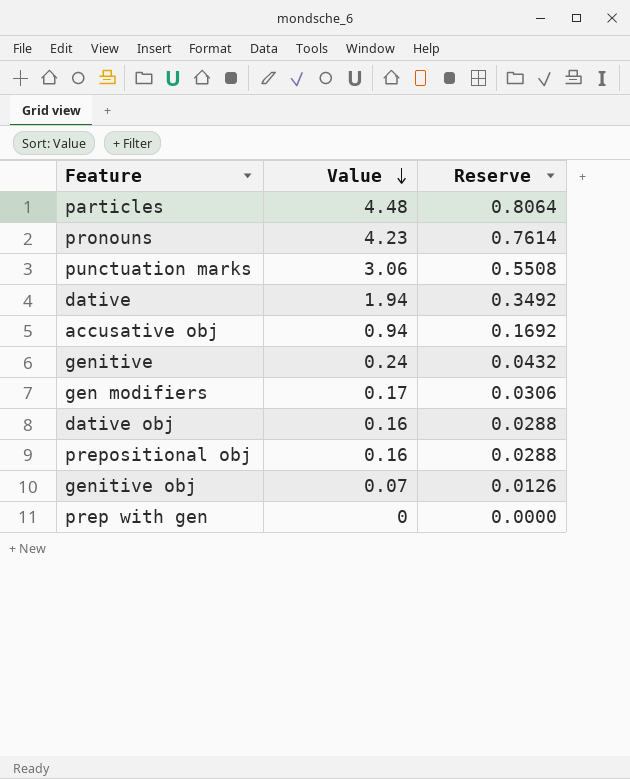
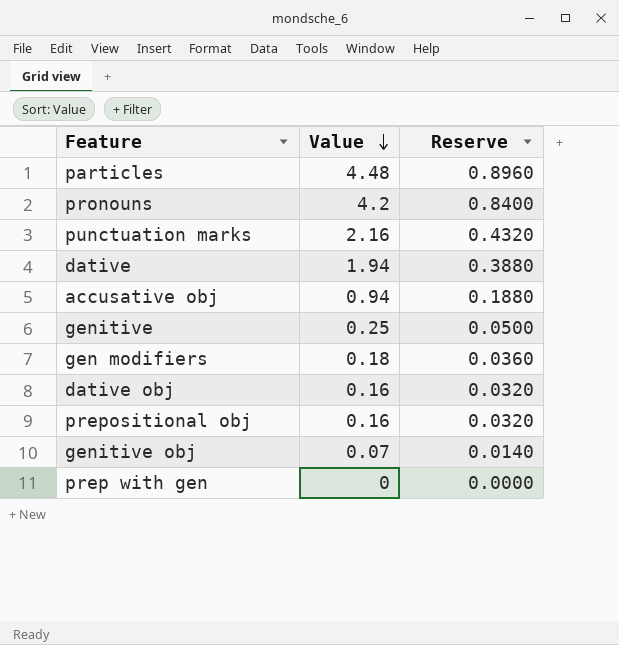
column Reserve | formula: [Value] * 0.18 -> [Value] * 0.2
pronouns | Value: 4.23 -> 4.2
punctuation marks | Value: 3.06 -> 2.16
genitive | Value: 0.24 -> 0.25
gen modifiers | Value: 0.17 -> 0.18

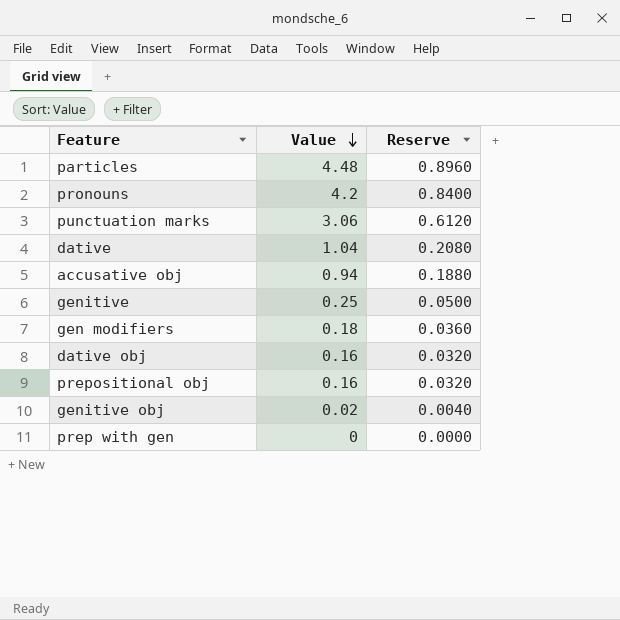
punctuation marks | Value: 2.16 -> 3.06
punctuation marks | Reserve: 0.4320 -> 0.6120
dative | Value: 1.94 -> 1.04
dative | Reserve: 0.3880 -> 0.2080
genitive obj | Value: 0.07 -> 0.02
genitive obj | Reserve: 0.0140 -> 0.0040

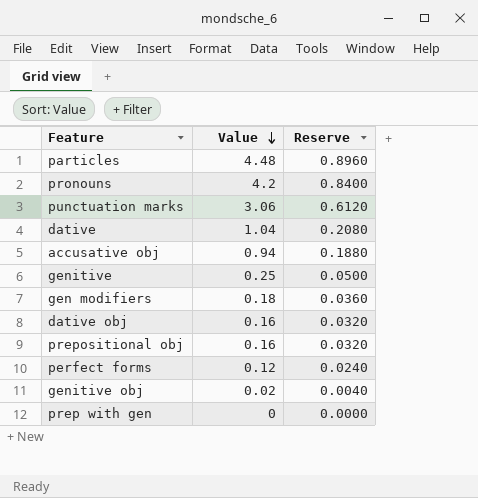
row perfect forms: none -> 0.12 | 0.0240

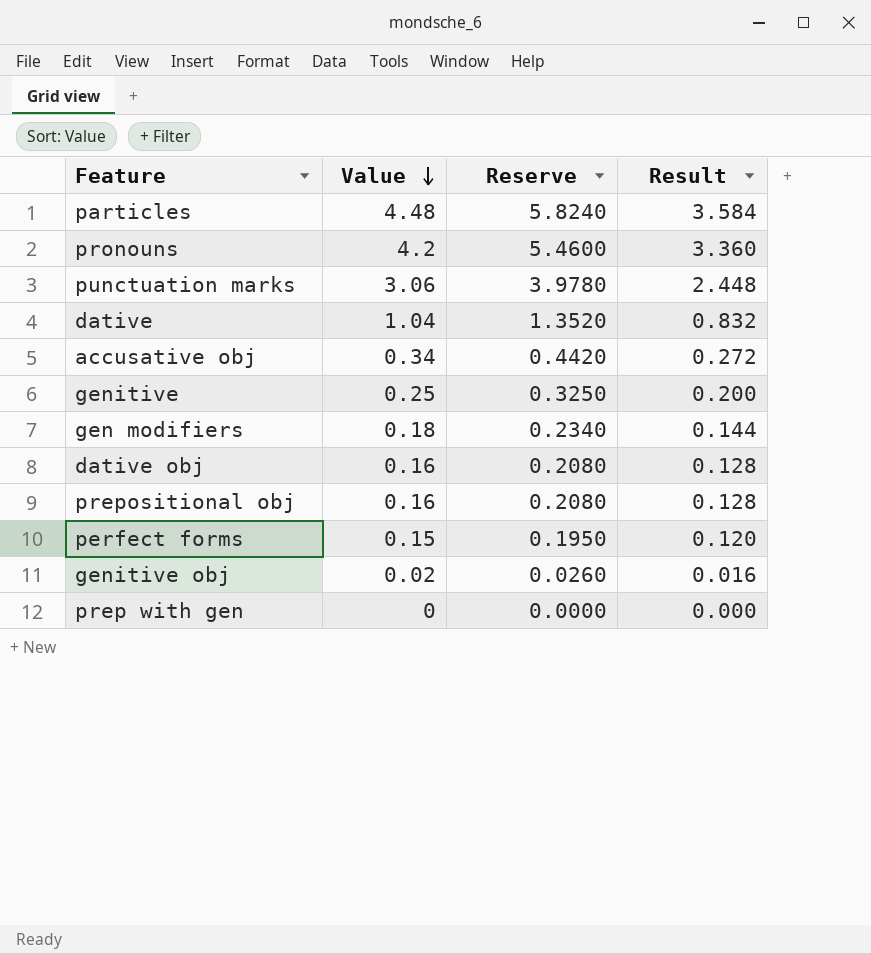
column Reserve | formula: [Value] * 0.2 -> [Value] * 1.3
column Result | formula: none -> [Value] * 0.8
accusative obj | Value: 0.94 -> 0.34
perfect forms | Value: 0.12 -> 0.15

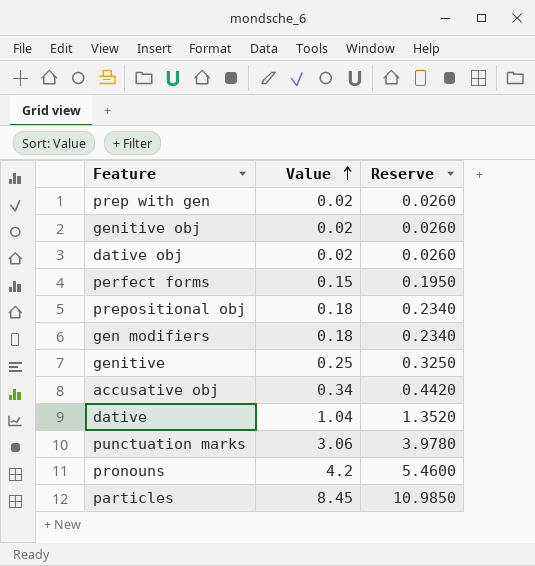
row order: Value descending -> Value ascending
column Result | formula: [Value] * 0.8 -> none
prep with gen | Value: 0 -> 0.02
prep with gen | Reserve: 0.0000 -> 0.0260
dative obj | Value: 0.16 -> 0.02
dative obj | Reserve: 0.2080 -> 0.0260
prepositional obj | Value: 0.16 -> 0.18
prepositional obj | Reserve: 0.2080 -> 0.2340
particles | Value: 4.48 -> 8.45
particles | Reserve: 5.8240 -> 10.9850

